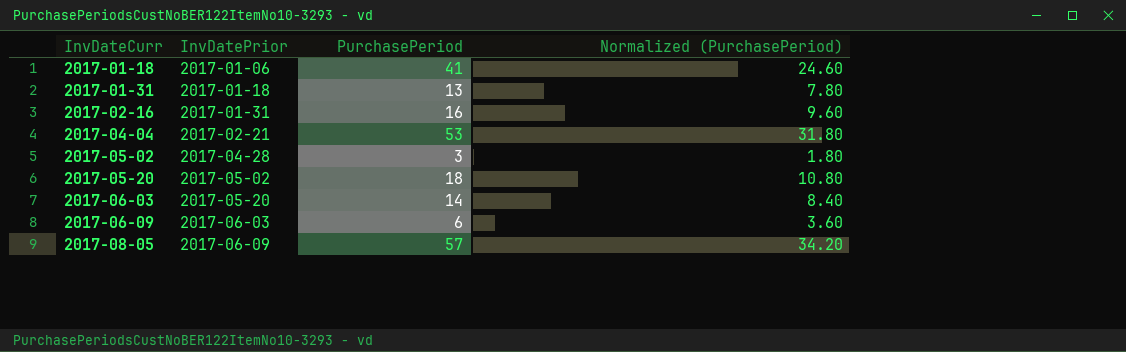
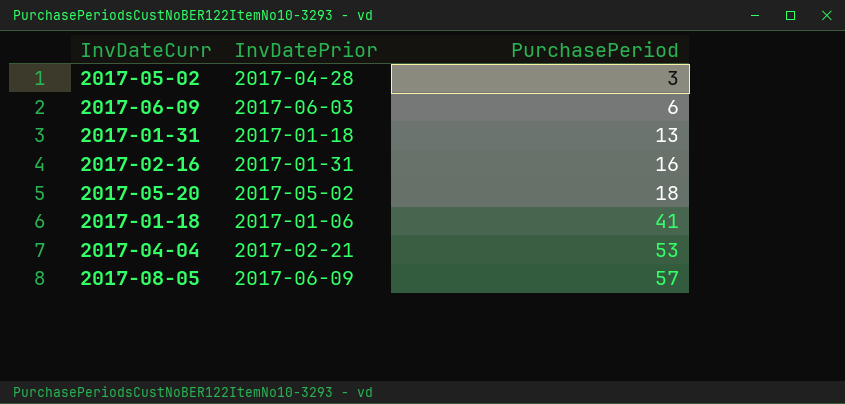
row order: InvDateCurr ascending -> PurchasePeriod ascending
column Normalized (PurchasePeriod) | formula: [PurchasePeriod] * 0.6 -> none
row 2017-06-03: 2017-05-20 | 14 | 8.40 -> none

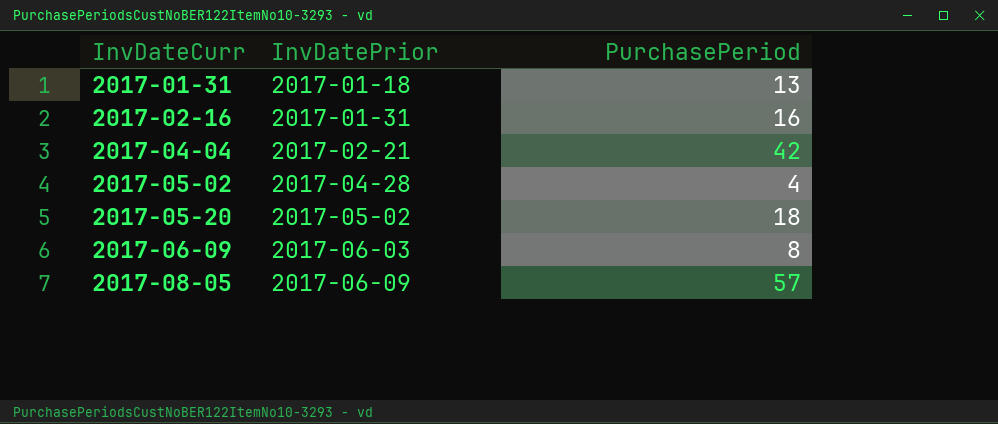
row order: PurchasePeriod ascending -> InvDateCurr ascending
row 2017-01-18: 2017-01-06 | 41 -> none
2017-04-04 | PurchasePeriod: 53 -> 42
2017-05-02 | PurchasePeriod: 3 -> 4
2017-06-09 | PurchasePeriod: 6 -> 8

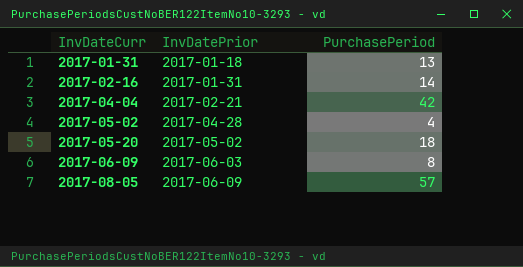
2017-02-16 | PurchasePeriod: 16 -> 14

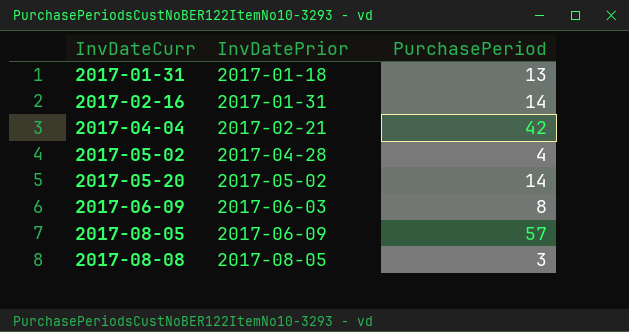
2017-05-20 | PurchasePeriod: 18 -> 14
row 2017-08-08: none -> 2017-08-05 | 3

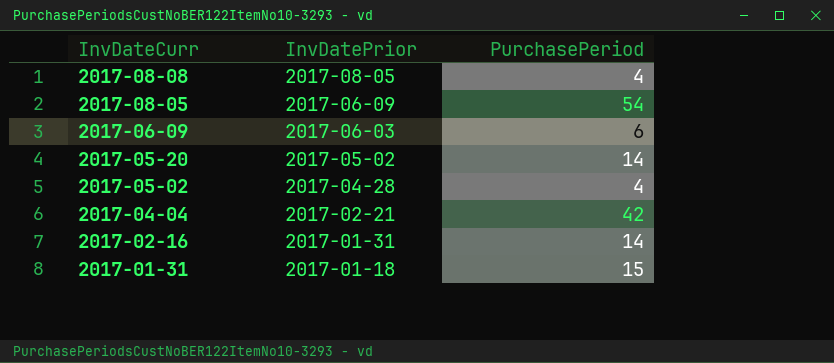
row order: InvDateCurr ascending -> InvDateCurr descending
2017-08-08 | PurchasePeriod: 3 -> 4
2017-08-05 | PurchasePeriod: 57 -> 54
2017-06-09 | PurchasePeriod: 8 -> 6
2017-01-31 | PurchasePeriod: 13 -> 15

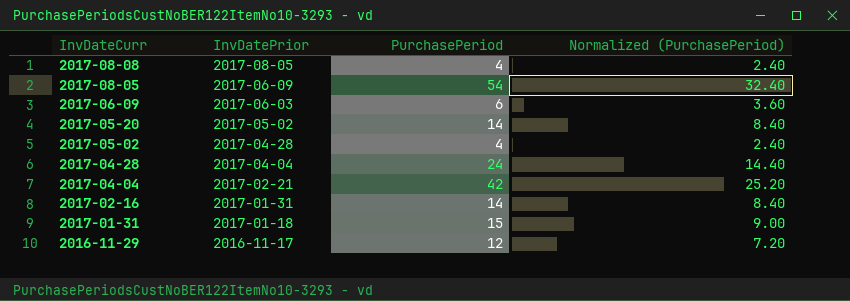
column Normalized (PurchasePeriod) | formula: none -> [PurchasePeriod] * 0.6
row 2017-04-28: none -> 2017-04-04 | 24 | 14.40
row 2016-11-29: none -> 2016-11-17 | 12 | 7.20

